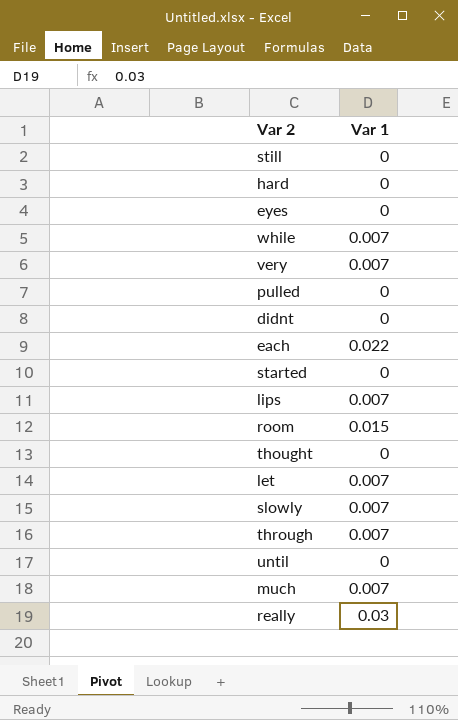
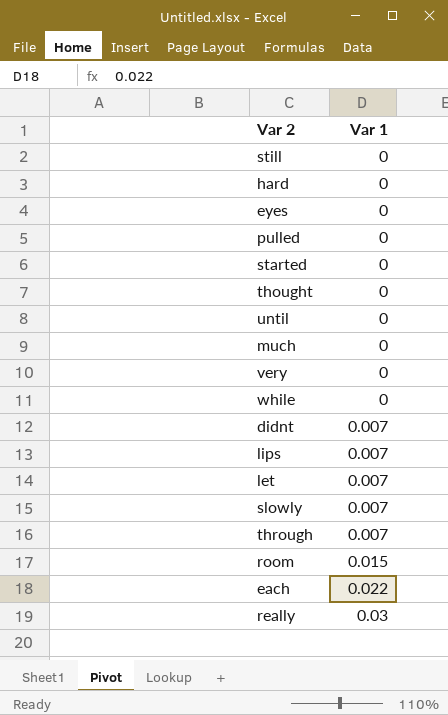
row order: none -> Var 1 ascending
much | Var 1: 0.007 -> 0
very | Var 1: 0.007 -> 0
while | Var 1: 0.007 -> 0
didnt | Var 1: 0 -> 0.007

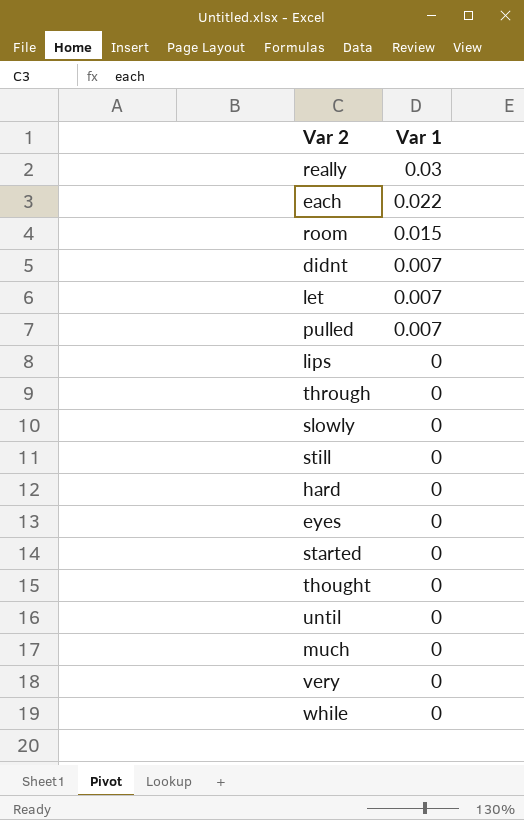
row order: Var 1 ascending -> Var 1 descending
pulled | Var 1: 0 -> 0.007
lips | Var 1: 0.007 -> 0
through | Var 1: 0.007 -> 0
slowly | Var 1: 0.007 -> 0

